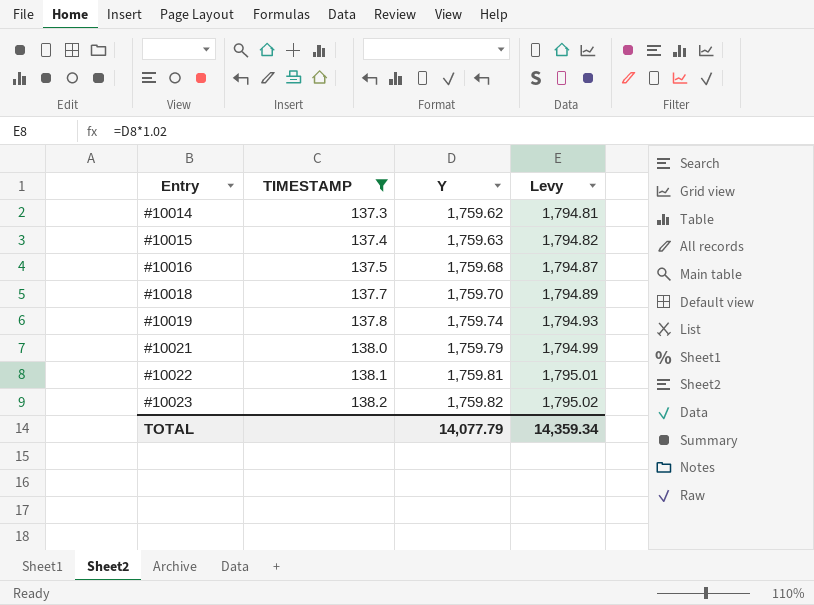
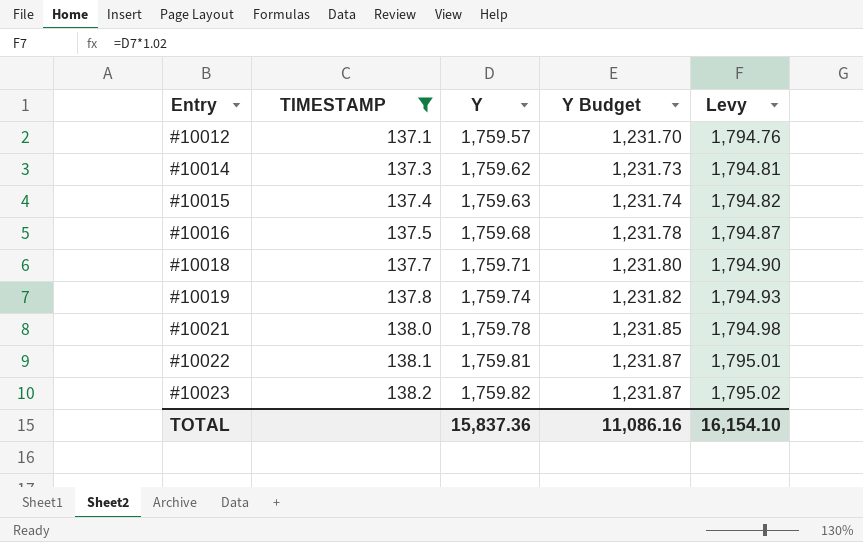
column Y Budget | formula: none -> [Y] * 0.7
row #10012: none -> 137.1 | 1,759.57 | 1,231.70 | 1,794.76
#10018 | Y: 1,759.70 -> 1,759.71
#10018 | Levy: 1,794.89 -> 1,794.90
#10021 | Y: 1,759.79 -> 1,759.78
#10021 | Levy: 1,794.99 -> 1,794.98
TOTAL | Y: 14,077.79 -> 15,837.36
TOTAL | Levy: 14,359.34 -> 16,154.10

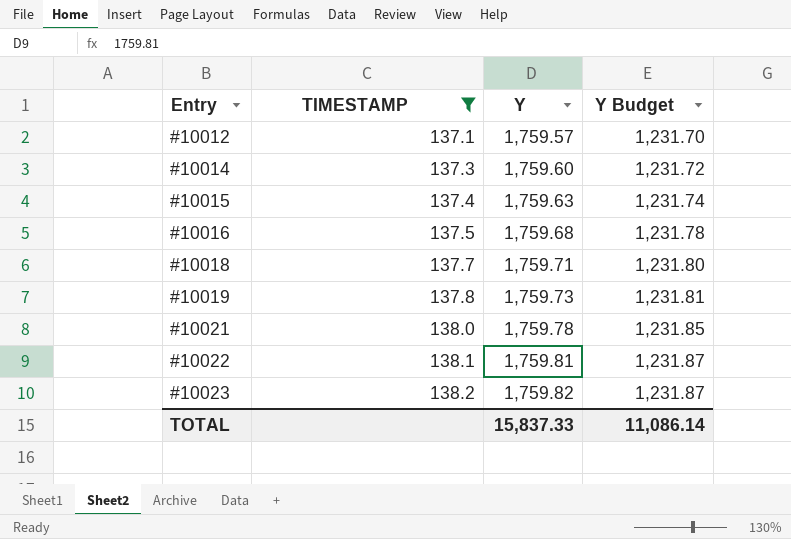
column Levy | formula: [Y] * 1.02 -> none
#10014 | Y: 1,759.62 -> 1,759.60
#10014 | Y Budget: 1,231.73 -> 1,231.72
#10019 | Y: 1,759.74 -> 1,759.73
#10019 | Y Budget: 1,231.82 -> 1,231.81
TOTAL | Y: 15,837.36 -> 15,837.33
TOTAL | Y Budget: 11,086.16 -> 11,086.14

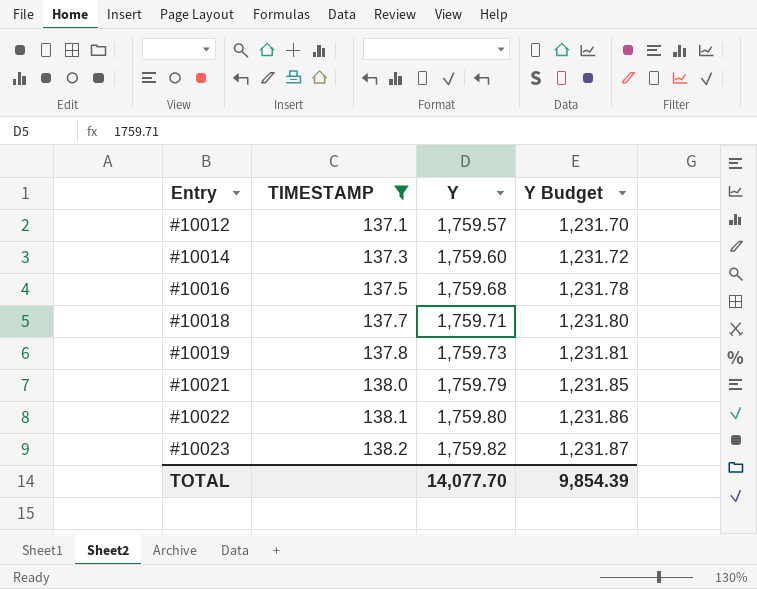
row #10015: 137.4 | 1,759.63 | 1,231.74 -> none
#10021 | Y: 1,759.78 -> 1,759.79
#10022 | Y: 1,759.81 -> 1,759.80
#10022 | Y Budget: 1,231.87 -> 1,231.86
TOTAL | Y: 15,837.33 -> 14,077.70
TOTAL | Y Budget: 11,086.14 -> 9,854.39

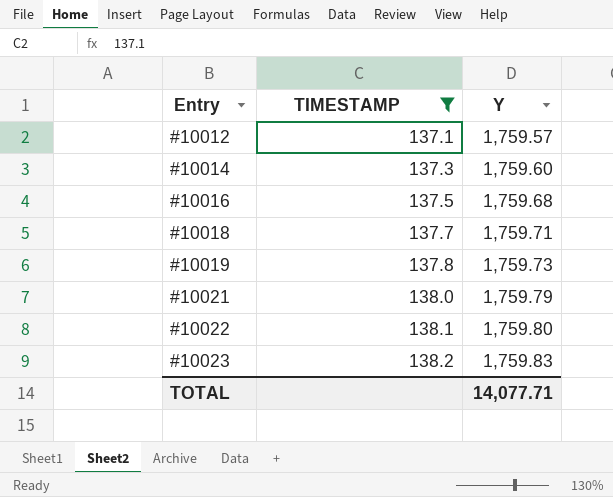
column Y Budget | formula: [Y] * 0.7 -> none
#10023 | Y: 1,759.82 -> 1,759.83
TOTAL | Y: 14,077.70 -> 14,077.71

